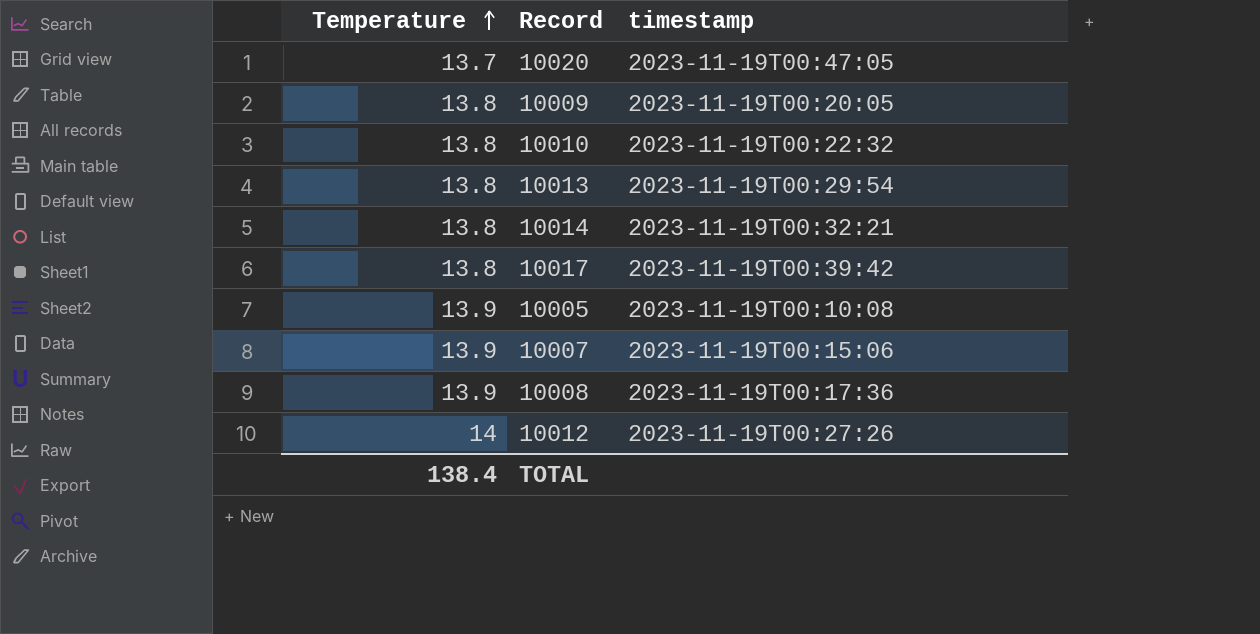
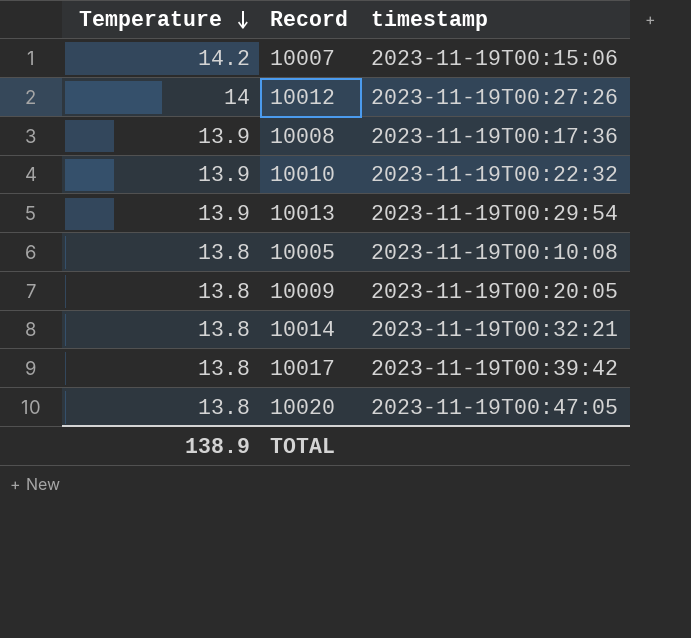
row order: Temperature ascending -> Temperature descending
10007 | Temperature: 13.9 -> 14.2
10010 | Temperature: 13.8 -> 13.9
10013 | Temperature: 13.8 -> 13.9
10005 | Temperature: 13.9 -> 13.8
10020 | Temperature: 13.7 -> 13.8
TOTAL | Temperature: 138.4 -> 138.9

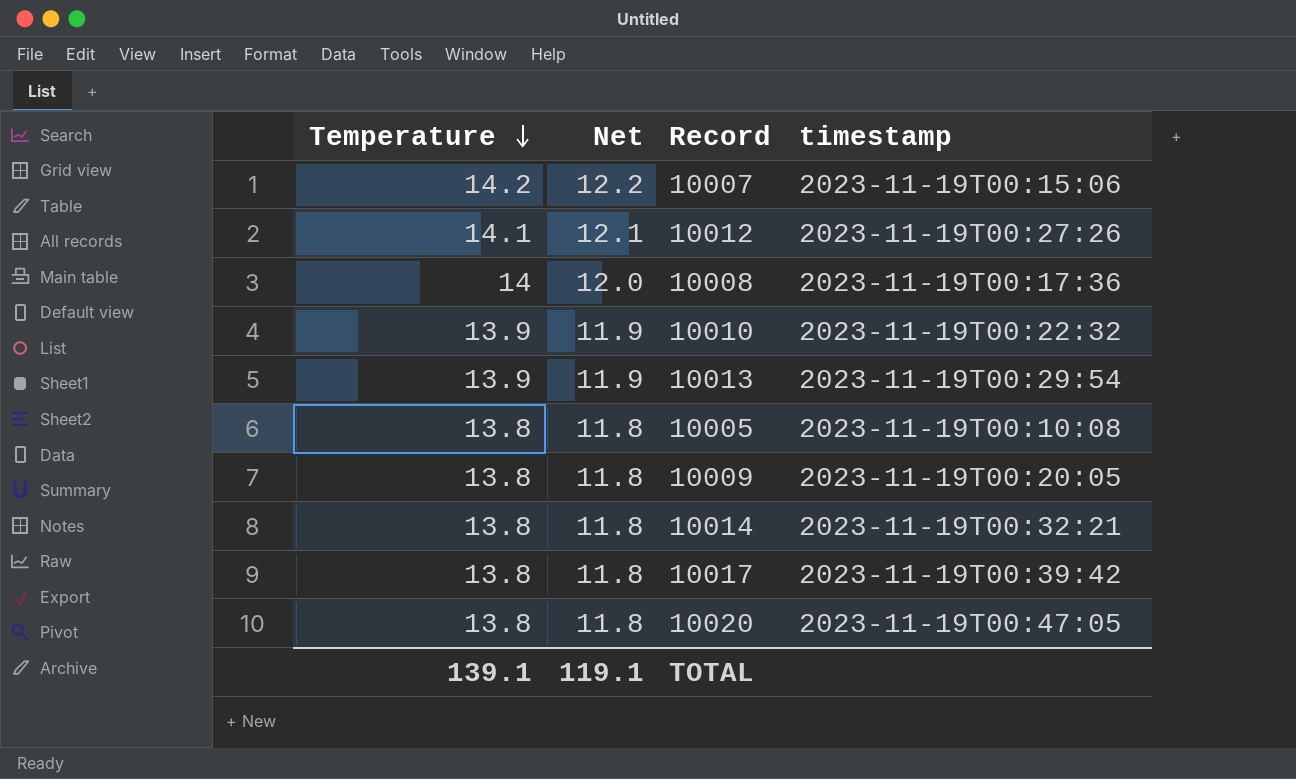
column Net | formula: none -> [Temperature] - 2
10012 | Temperature: 14 -> 14.1
10008 | Temperature: 13.9 -> 14
TOTAL | Temperature: 138.9 -> 139.1

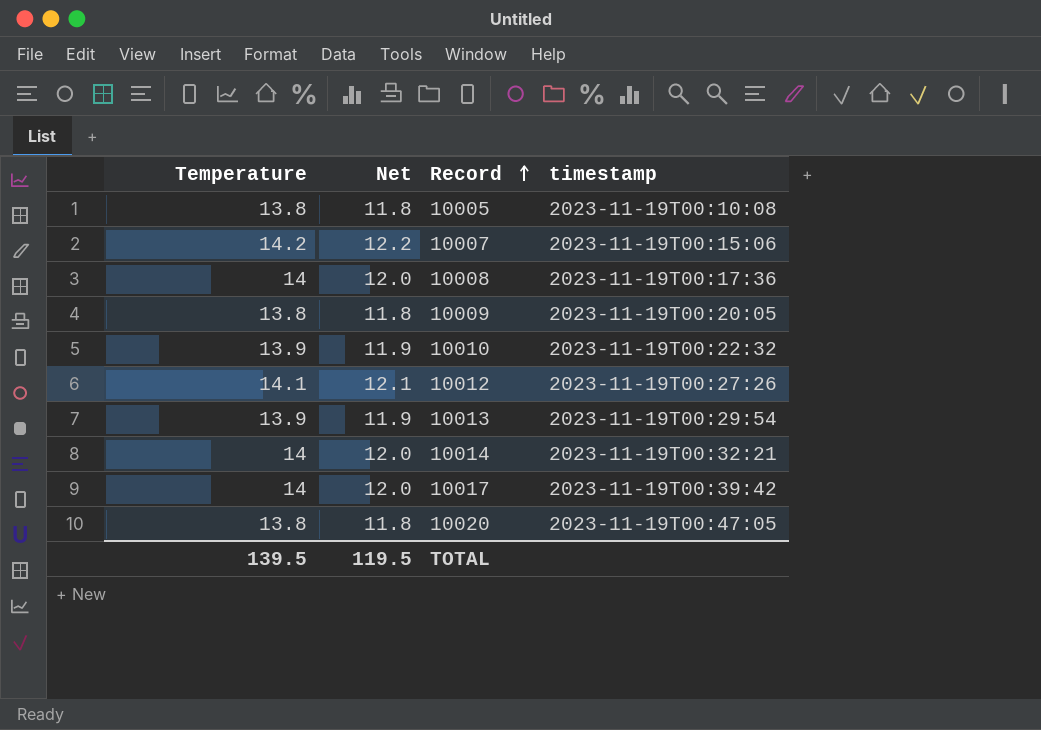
row order: Temperature descending -> Record ascending
10014 | Temperature: 13.8 -> 14
10014 | Net: 11.8 -> 12.0
10017 | Temperature: 13.8 -> 14
10017 | Net: 11.8 -> 12.0
TOTAL | Temperature: 139.1 -> 139.5
TOTAL | Net: 119.1 -> 119.5

